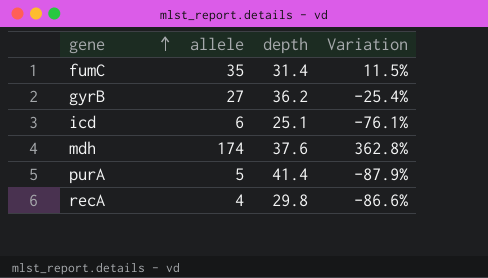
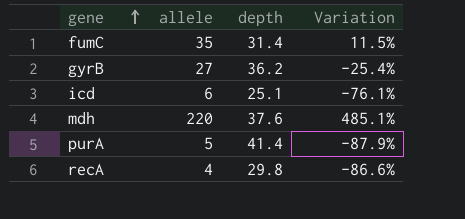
mdh | allele: 174 -> 220
mdh | Variation: 362.8% -> 485.1%

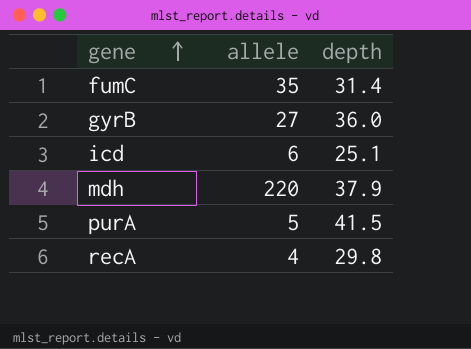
column Variation | formula: ([allele] - [depth]) / [depth] -> none
gyrB | depth: 36.2 -> 36.0
mdh | depth: 37.6 -> 37.9
purA | depth: 41.4 -> 41.5

